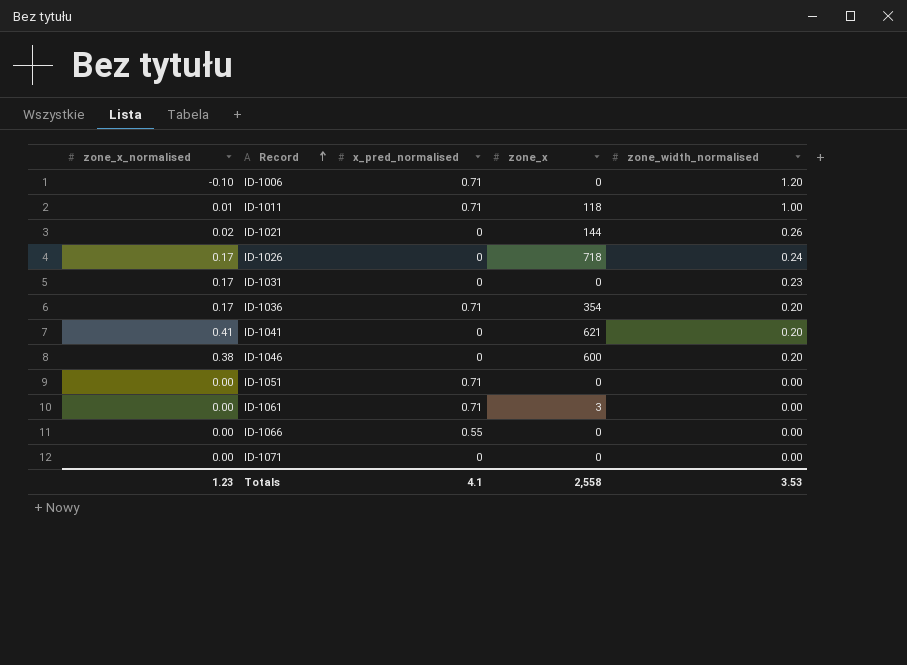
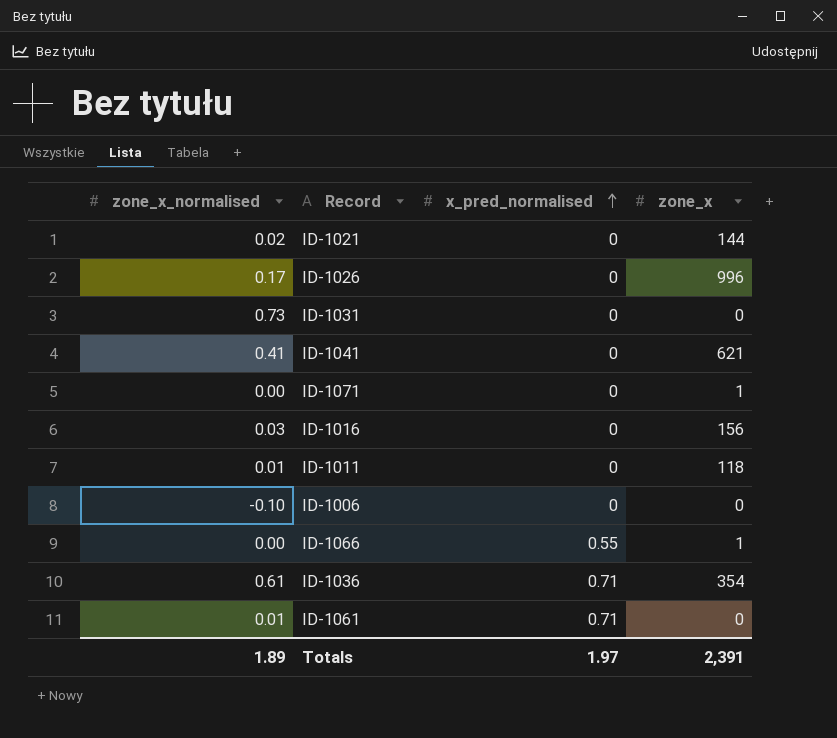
row order: Record ascending -> x_pred_normalised ascending
column zone_width_normalised | position: 5 -> none
row ID-1046: 0.38 | 0 | 600 | 0.20 -> none
row ID-1051: 0.00 | 0.71 | 0 | 0.00 -> none
ID-1026 | zone_x: 718 -> 996
ID-1031 | zone_x_normalised: 0.17 -> 0.73
ID-1071 | zone_x: 0 -> 1
row ID-1016: none -> 0.03 | 0 | 156
ID-1011 | x_pred_normalised: 0.71 -> 0
ID-1006 | x_pred_normalised: 0.71 -> 0
ID-1066 | zone_x: 0 -> 1
ID-1036 | zone_x_normalised: 0.17 -> 0.61
ID-1061 | zone_x_normalised: 0.00 -> 0.01
ID-1061 | zone_x: 3 -> 0
Totals | zone_x_normalised: 1.23 -> 1.89
Totals | x_pred_normalised: 4.1 -> 1.97
Totals | zone_x: 2,558 -> 2,391

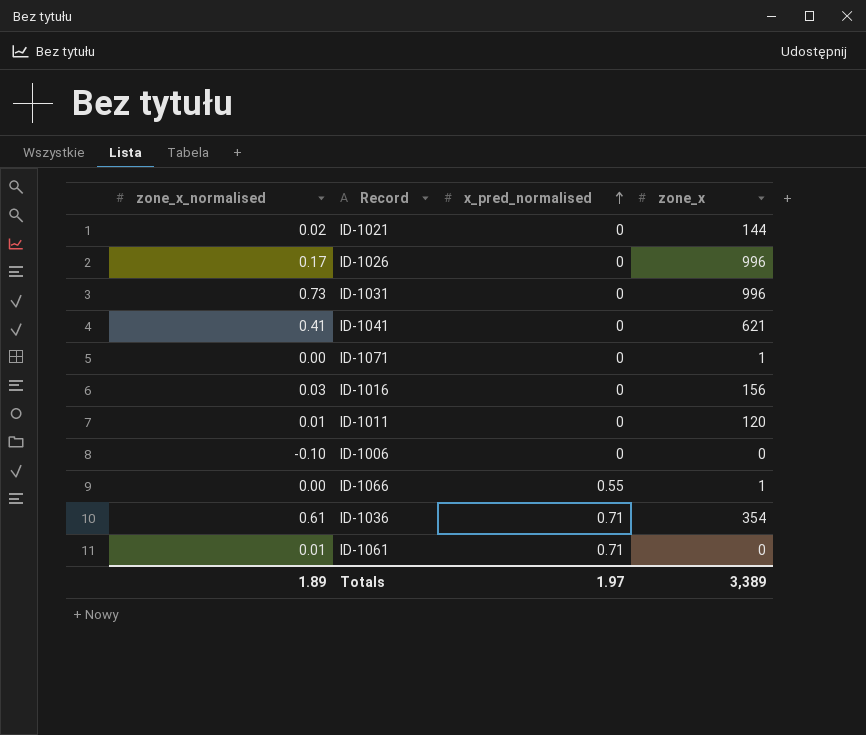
ID-1031 | zone_x: 0 -> 996
ID-1011 | zone_x: 118 -> 120
Totals | zone_x: 2,391 -> 3,389

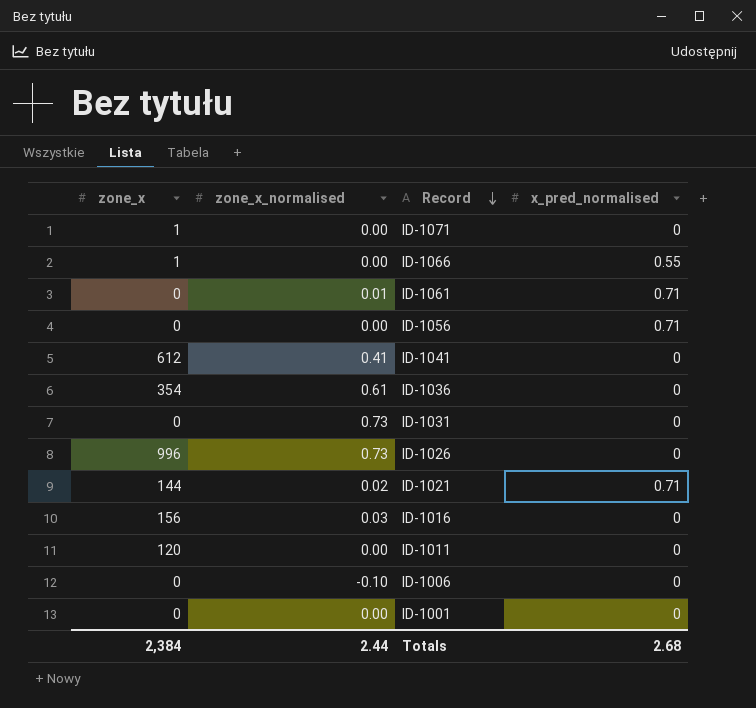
row order: x_pred_normalised ascending -> Record descending
column zone_x | position: 4 -> 1
row ID-1056: none -> 0 | 0.00 | 0.71
ID-1041 | zone_x: 621 -> 612
ID-1036 | x_pred_normalised: 0.71 -> 0
ID-1031 | zone_x: 996 -> 0
ID-1026 | zone_x_normalised: 0.17 -> 0.73
ID-1021 | x_pred_normalised: 0 -> 0.71
ID-1011 | zone_x_normalised: 0.01 -> 0.00
row ID-1001: none -> 0 | 0.00 | 0
Totals | zone_x: 3,389 -> 2,384
Totals | zone_x_normalised: 1.89 -> 2.44
Totals | x_pred_normalised: 1.97 -> 2.68

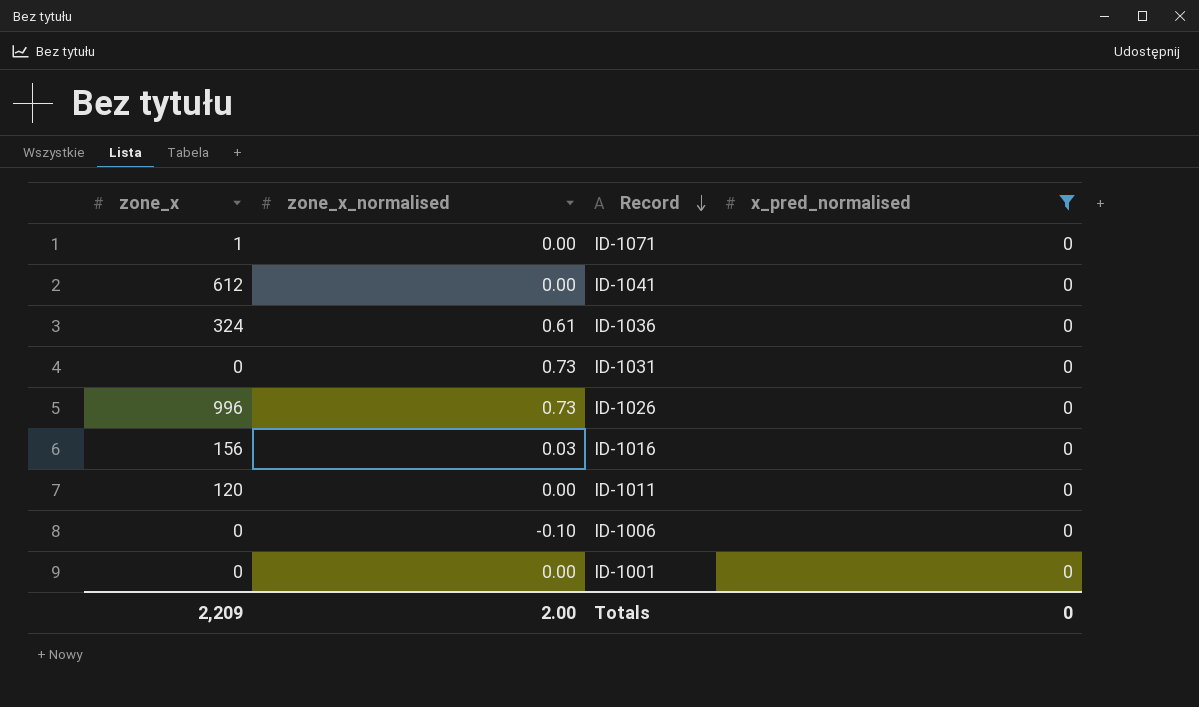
filter: none -> x_pred_normalised = 0
ID-1041 | zone_x_normalised: 0.41 -> 0.00
ID-1036 | zone_x: 354 -> 324
Totals | zone_x: 2,384 -> 2,209
Totals | zone_x_normalised: 2.44 -> 2.00
Totals | x_pred_normalised: 2.68 -> 0

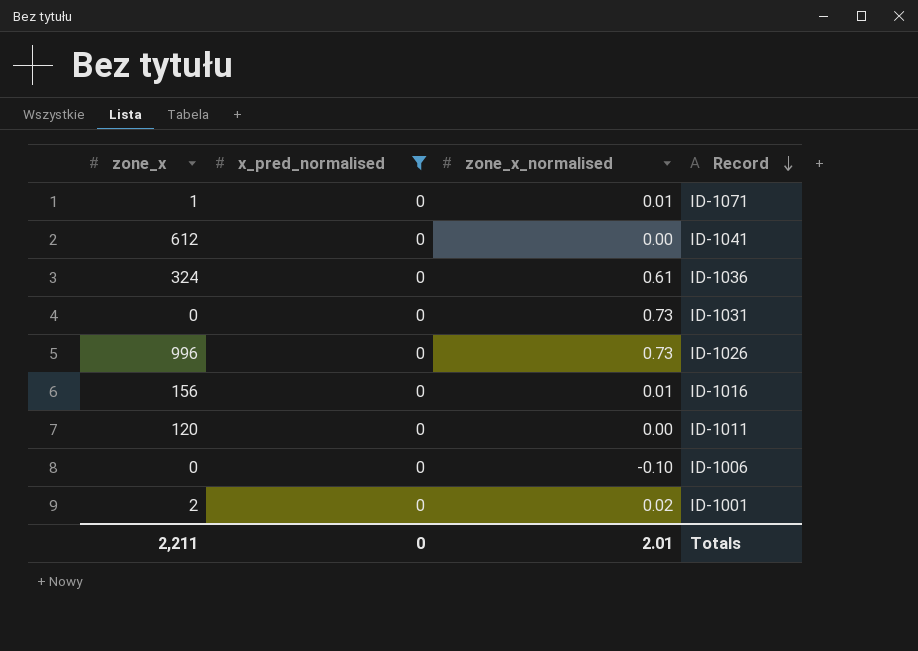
column x_pred_normalised | position: 4 -> 2
ID-1071 | zone_x_normalised: 0.00 -> 0.01
ID-1016 | zone_x_normalised: 0.03 -> 0.01
ID-1001 | zone_x: 0 -> 2
ID-1001 | zone_x_normalised: 0.00 -> 0.02
Totals | zone_x: 2,209 -> 2,211
Totals | zone_x_normalised: 2.00 -> 2.01

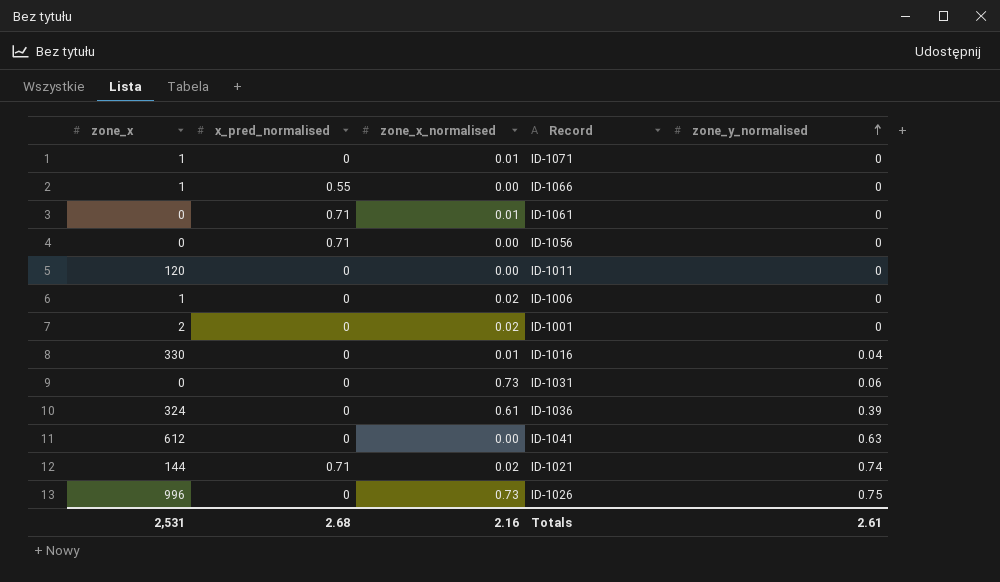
filter: x_pred_normalised = 0 -> none
row order: Record descending -> zone_y_normalised ascending
column zone_y_normalised | position: none -> 5
ID-1006 | zone_x: 0 -> 1
ID-1006 | zone_x_normalised: -0.10 -> 0.02
ID-1016 | zone_x: 156 -> 330
Totals | zone_x: 2,211 -> 2,531
Totals | x_pred_normalised: 0 -> 2.68
Totals | zone_x_normalised: 2.01 -> 2.16

